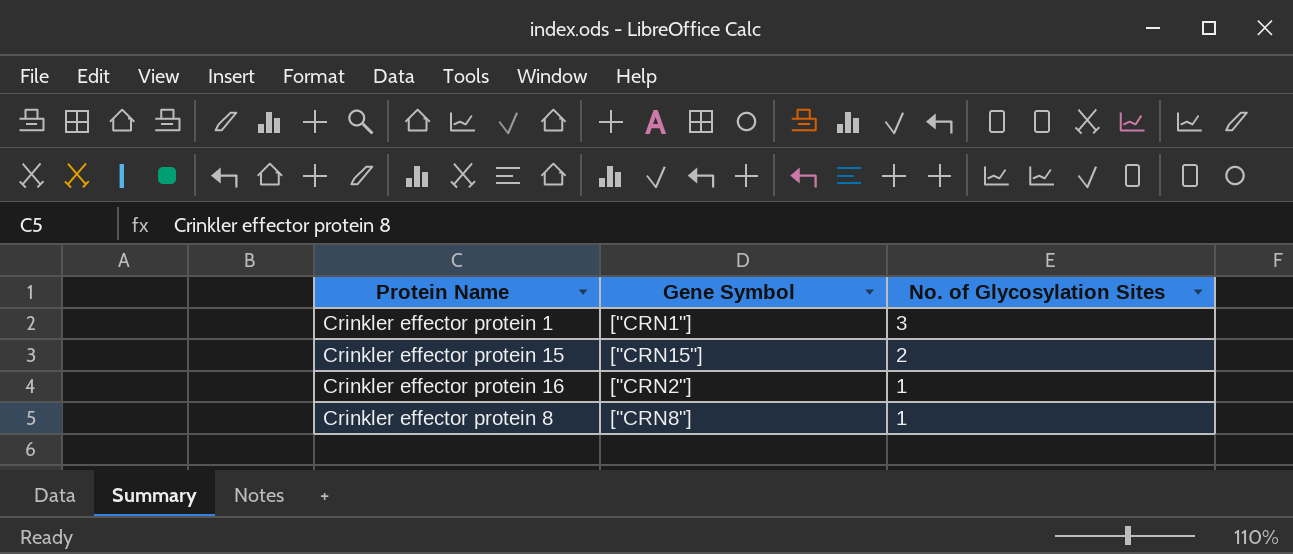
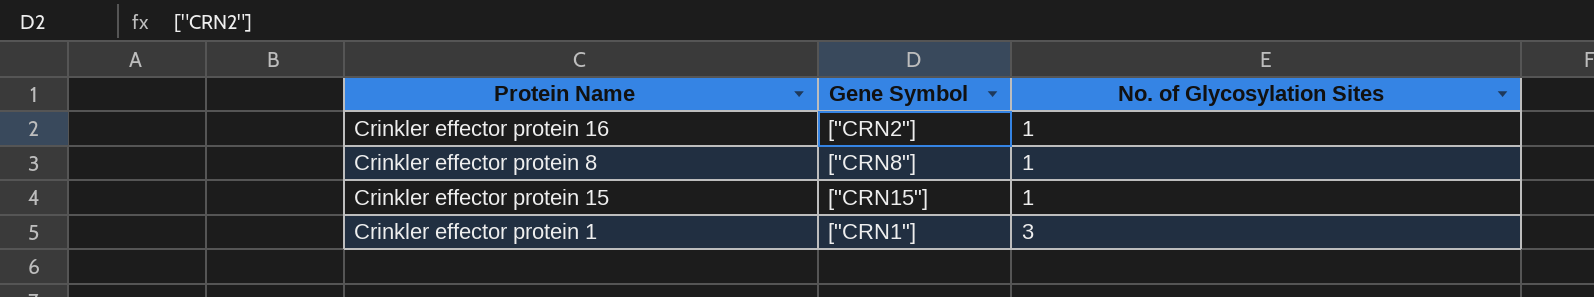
row order: No. of Glycosylation Sites descending -> No. of Glycosylation Sites ascending
Crinkler effector protein 15 | No. of Glycosylation Sites: 2 -> 1

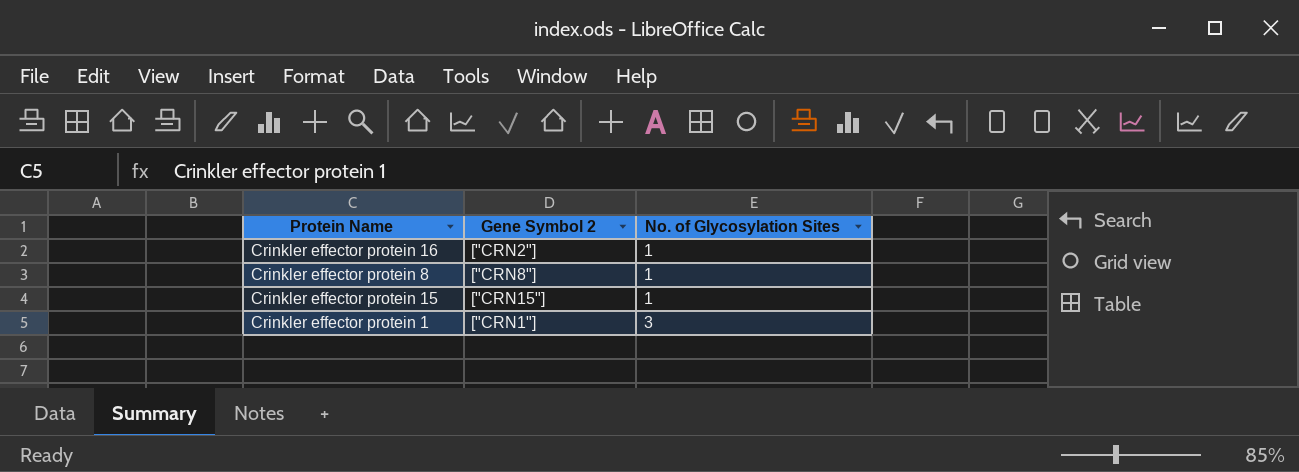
column name: Gene Symbol -> Gene Symbol 2

